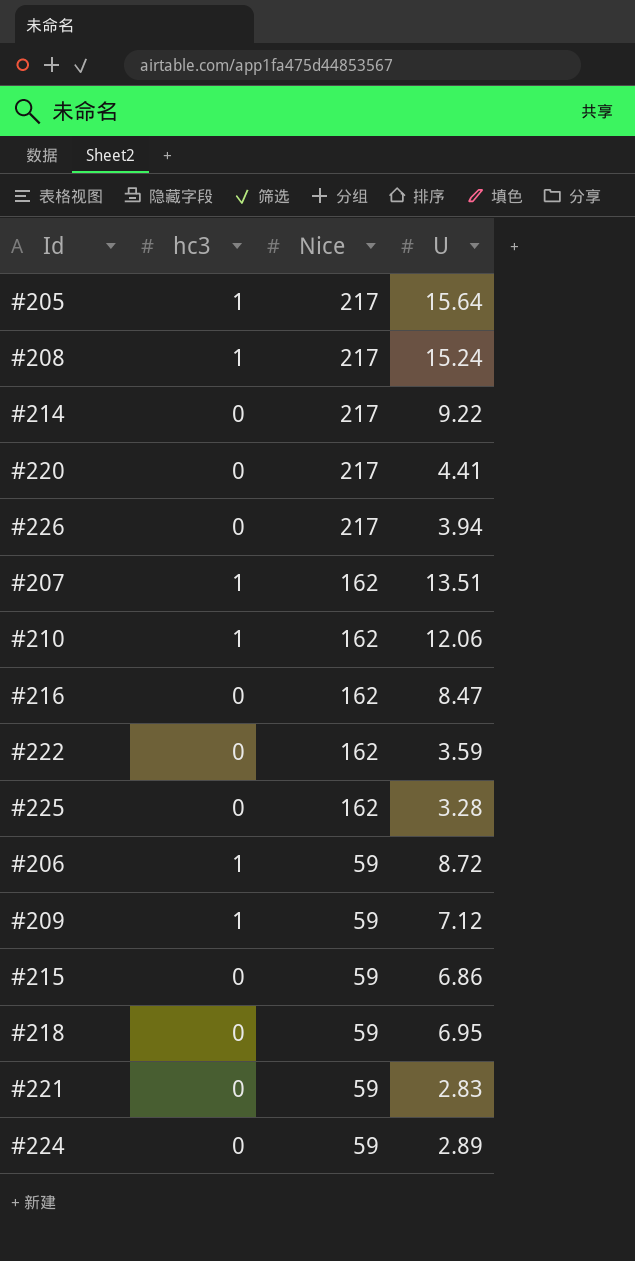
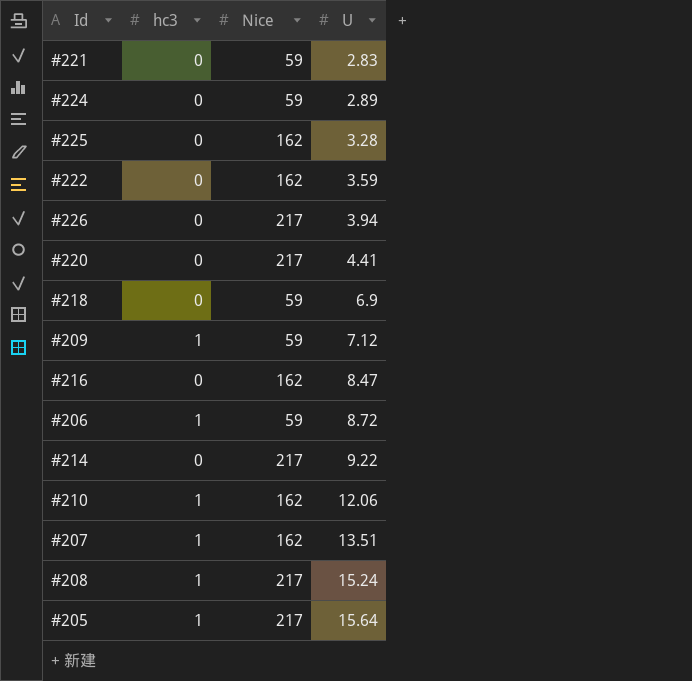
row order: Nice descending -> U ascending
row #215: 0 | 59 | 6.86 -> none
#218 | U: 6.95 -> 6.9

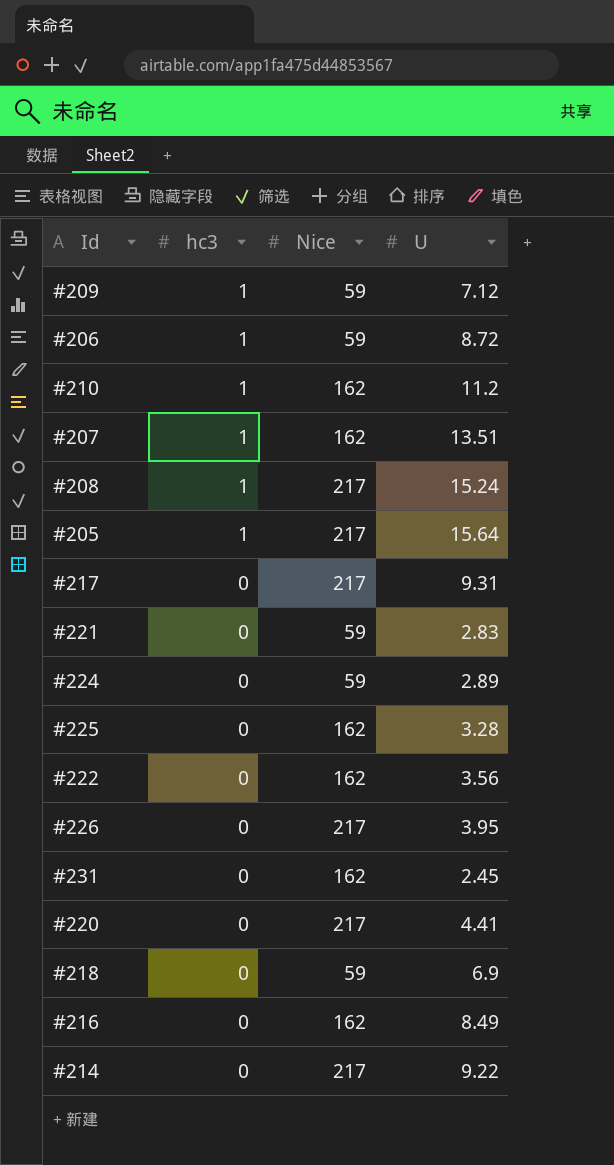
row order: U ascending -> hc3 descending
#210 | U: 12.06 -> 11.2
row #217: none -> 0 | 217 | 9.31
#222 | U: 3.59 -> 3.56
#226 | U: 3.94 -> 3.95
row #231: none -> 0 | 162 | 2.45
#216 | U: 8.47 -> 8.49

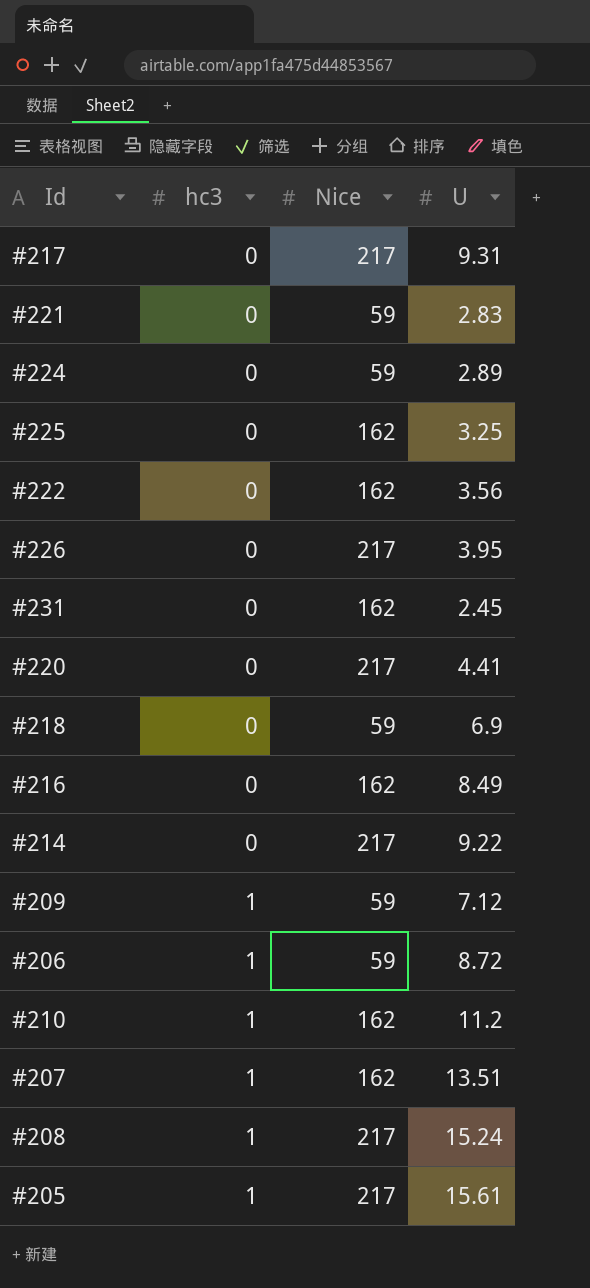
row order: hc3 descending -> hc3 ascending
#225 | U: 3.28 -> 3.25
#205 | U: 15.64 -> 15.61

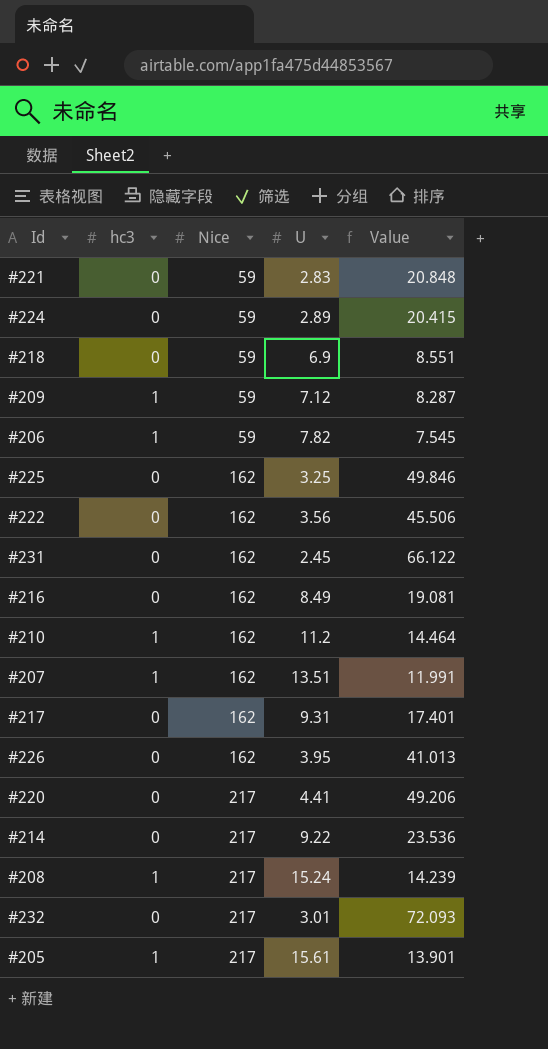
row order: hc3 ascending -> Nice ascending
column Value | formula: none -> [Nice] / [U]
#206 | U: 8.72 -> 7.82
#217 | Nice: 217 -> 162
#226 | Nice: 217 -> 162
row #232: none -> 0 | 217 | 3.01 | 72.093

